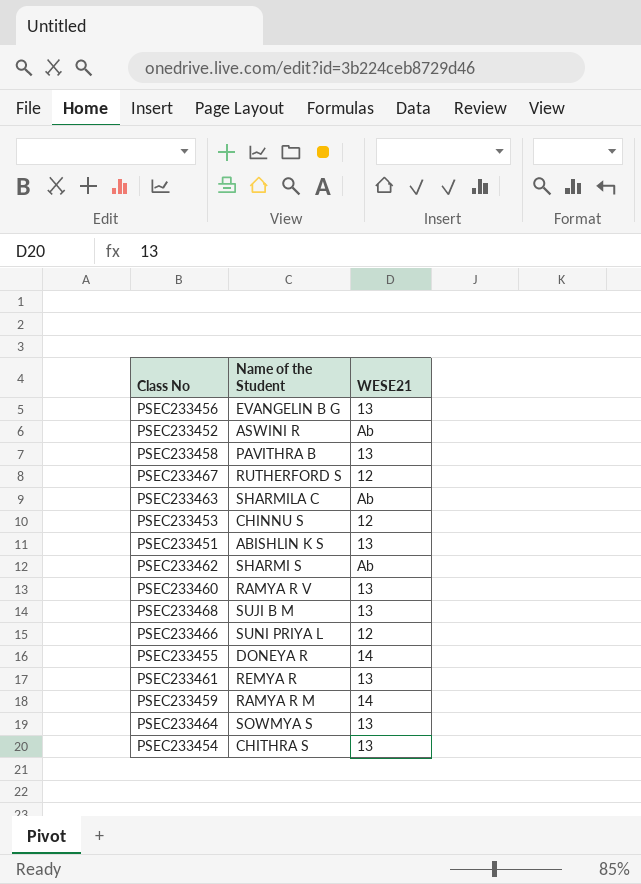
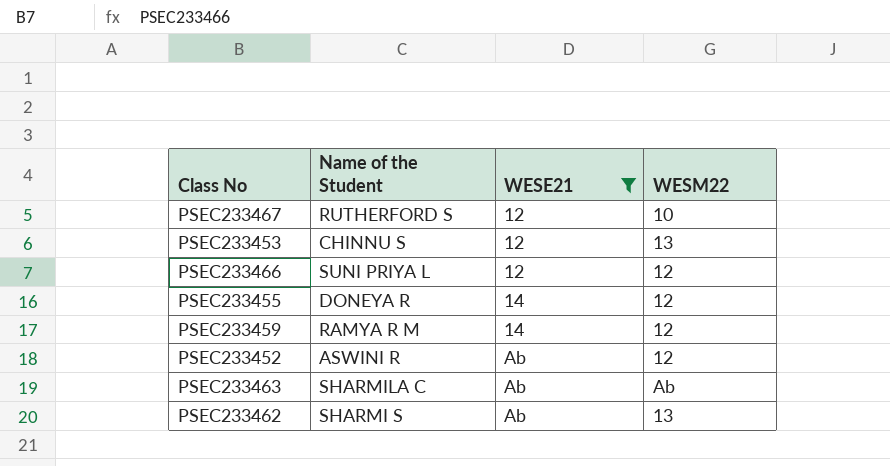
filter: none -> WESE21 != 13
row order: none -> WESE21 ascending
column WESM22 | position: none -> 4

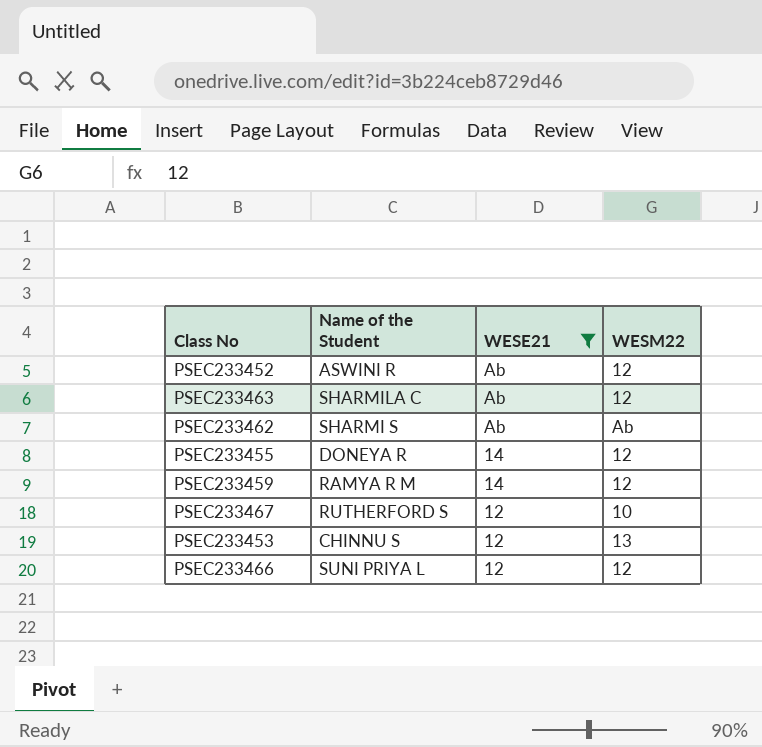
row order: WESE21 ascending -> WESE21 descending
PSEC233463 | WESM22: Ab -> 12
PSEC233462 | WESM22: 13 -> Ab

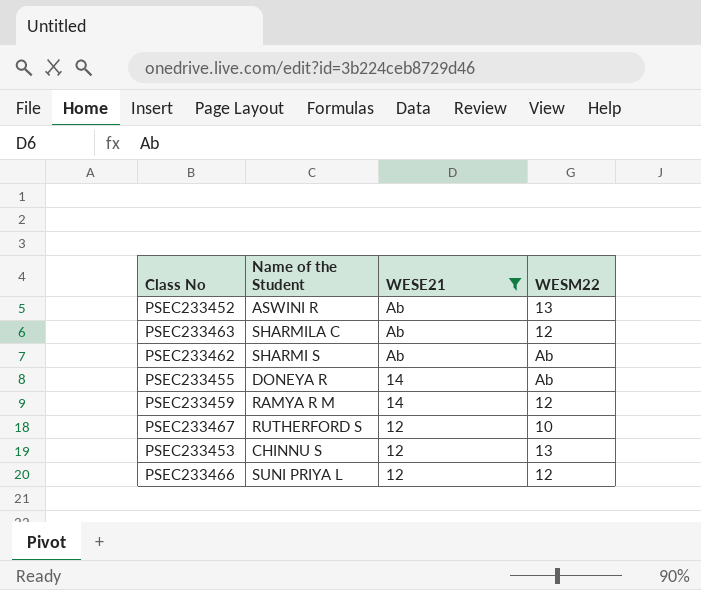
PSEC233452 | WESM22: 12 -> 13
PSEC233455 | WESM22: 12 -> Ab

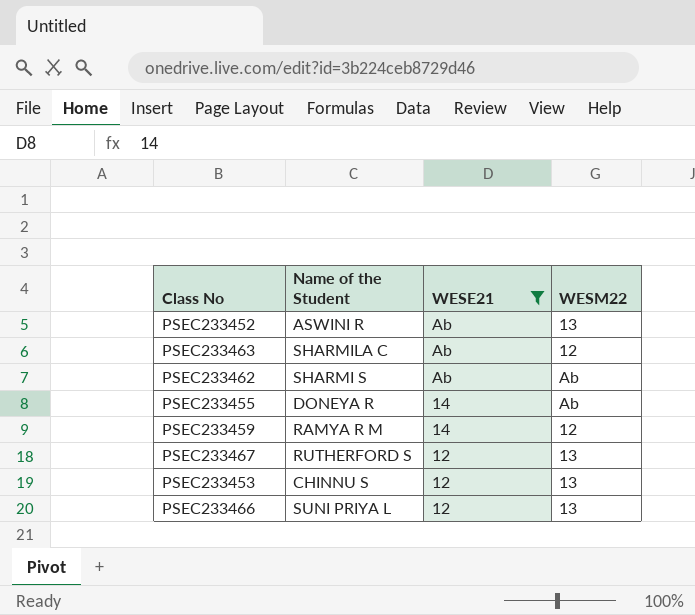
PSEC233467 | WESM22: 10 -> 13
PSEC233466 | WESM22: 12 -> 13

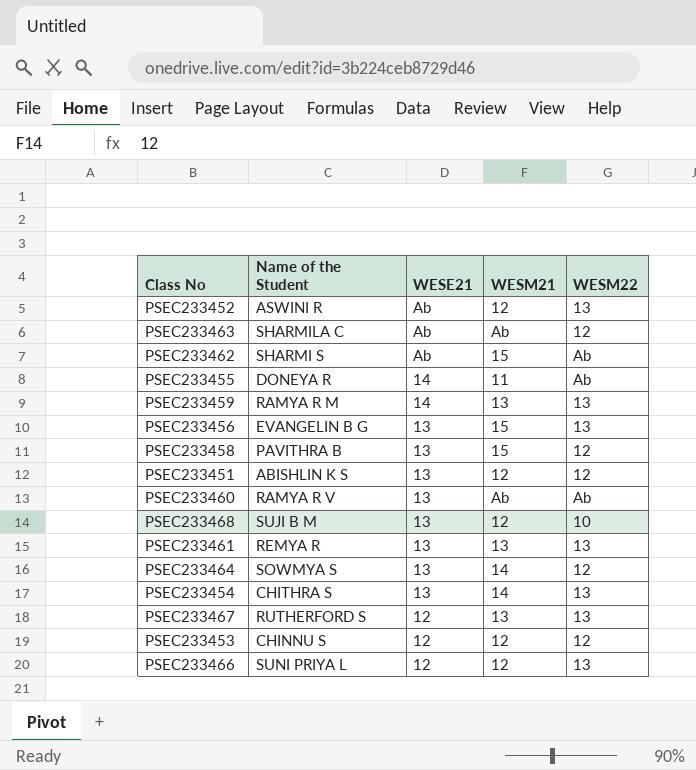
filter: WESE21 != 13 -> none
column WESM21 | position: none -> 4
PSEC233459 | WESM22: 12 -> 13
PSEC233453 | WESM22: 13 -> 12

